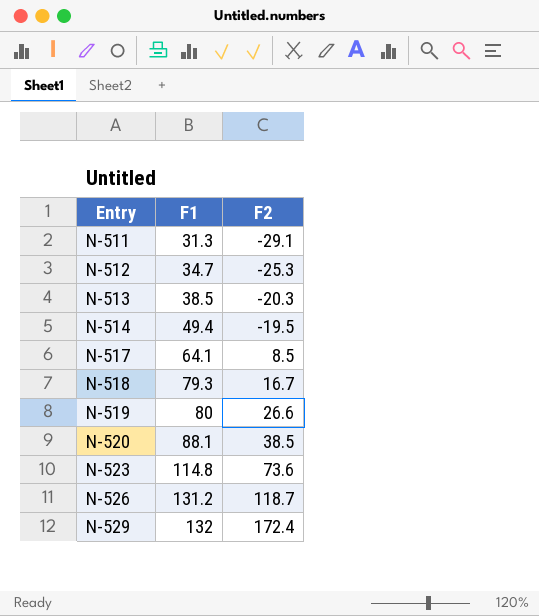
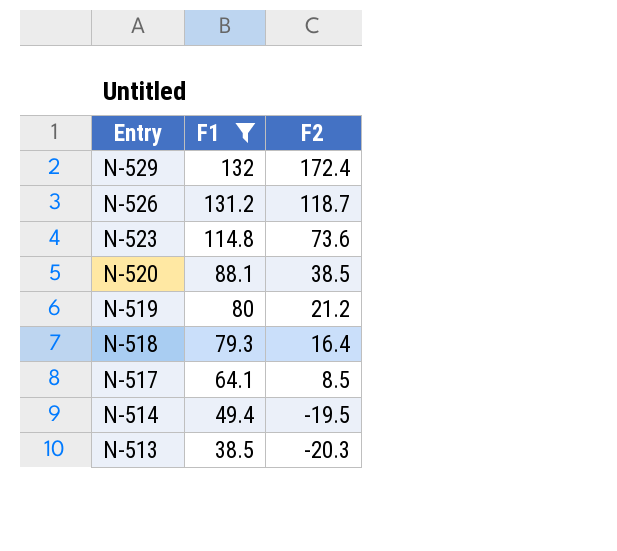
filter: none -> F1 >= 38.5
row order: Entry ascending -> Entry descending
N-519 | F2: 26.6 -> 21.2
N-518 | F2: 16.7 -> 16.4

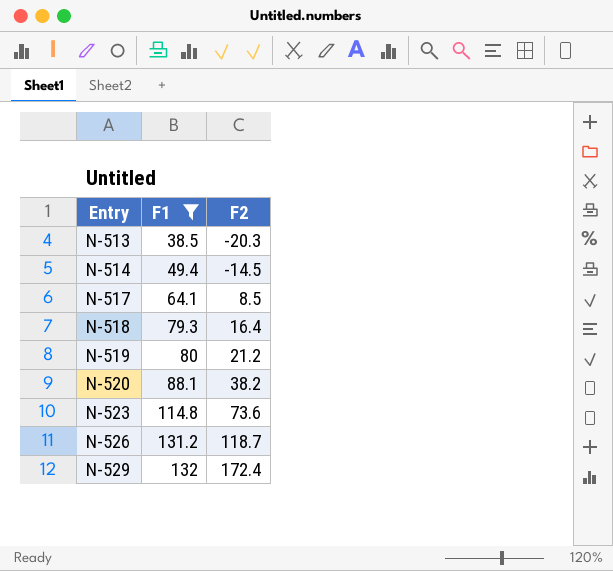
row order: Entry descending -> Entry ascending
N-514 | F2: -19.5 -> -14.5
N-520 | F2: 38.5 -> 38.2

